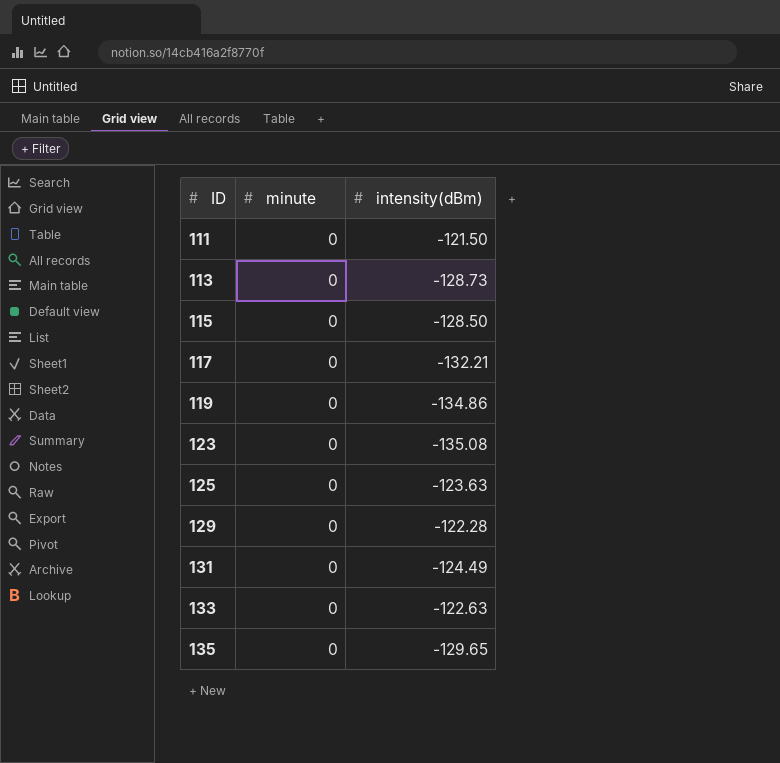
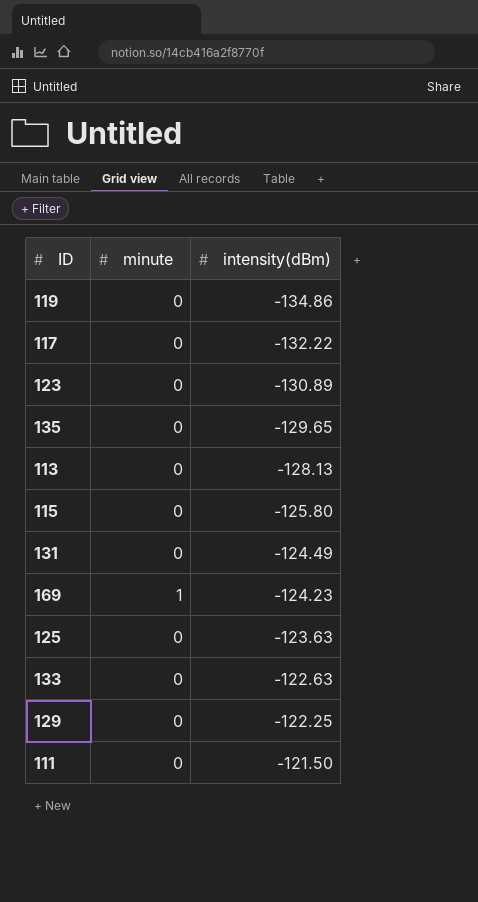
row order: ID ascending -> intensity(dBm) ascending
117 | intensity(dBm): -132.21 -> -132.22
123 | intensity(dBm): -135.08 -> -130.89
113 | intensity(dBm): -128.73 -> -128.13
115 | intensity(dBm): -128.50 -> -125.80
row 169: none -> 1 | -124.23
129 | intensity(dBm): -122.28 -> -122.25

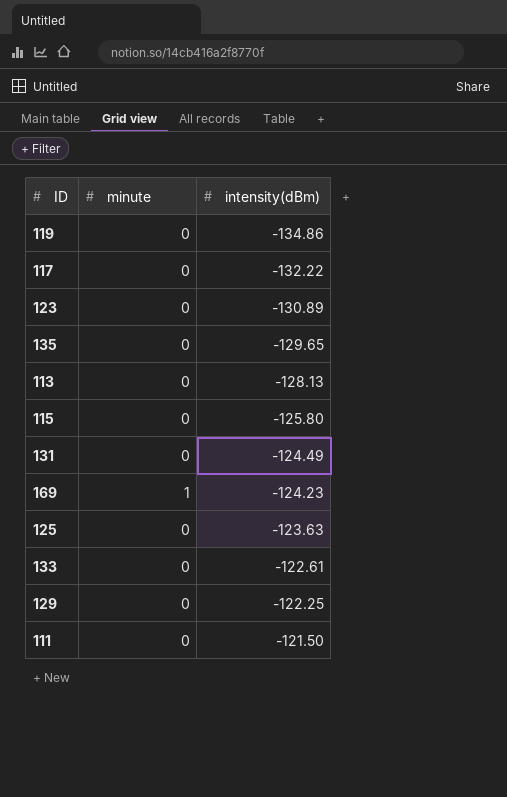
133 | intensity(dBm): -122.63 -> -122.61

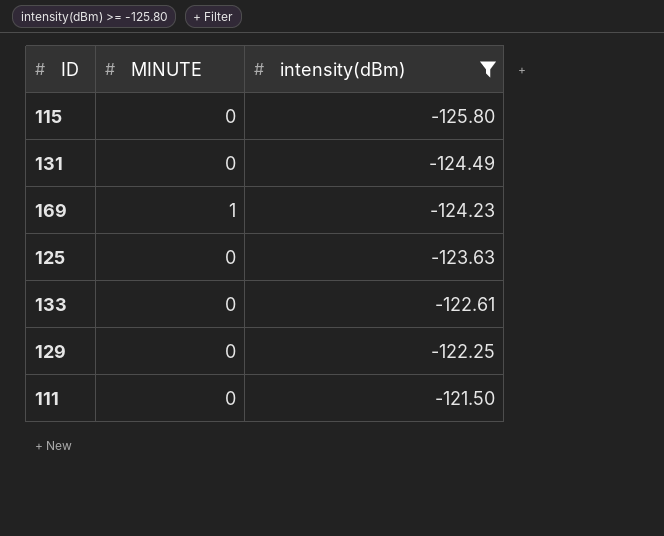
filter: none -> intensity(dBm) >= -125.80
column name: minute -> MINUTE

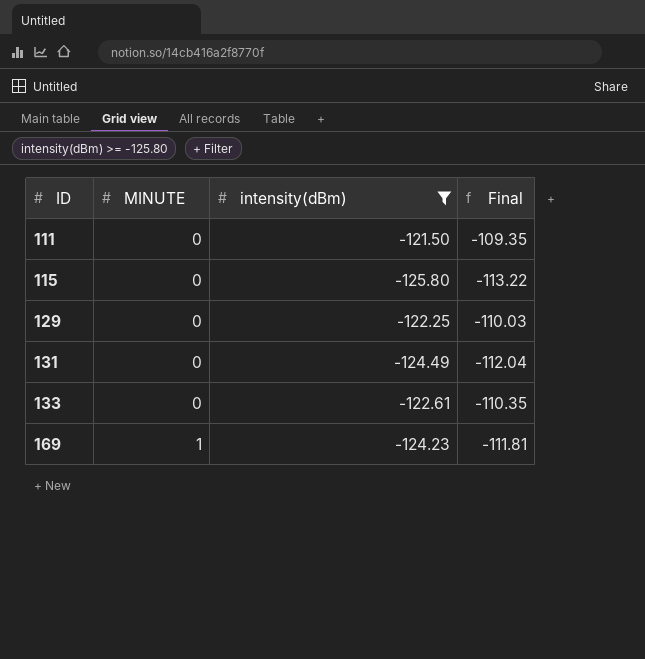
row order: intensity(dBm) ascending -> ID ascending
column Final | formula: none -> [intensity(dBm)] * 0.9
row 125: 0 | -123.63 -> none

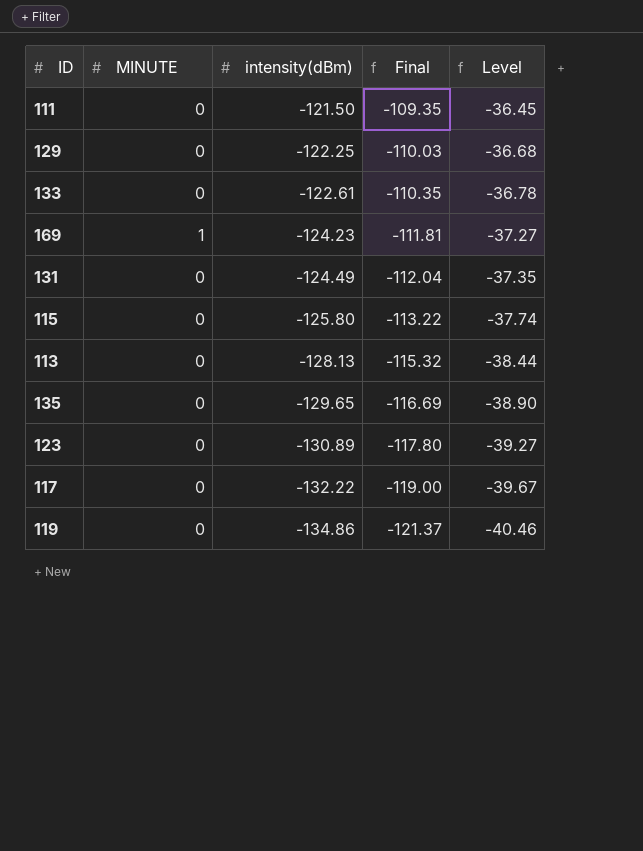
filter: intensity(dBm) >= -125.80 -> none
row order: ID ascending -> intensity(dBm) descending
column Level | formula: none -> [intensity(dBm)] * 0.3

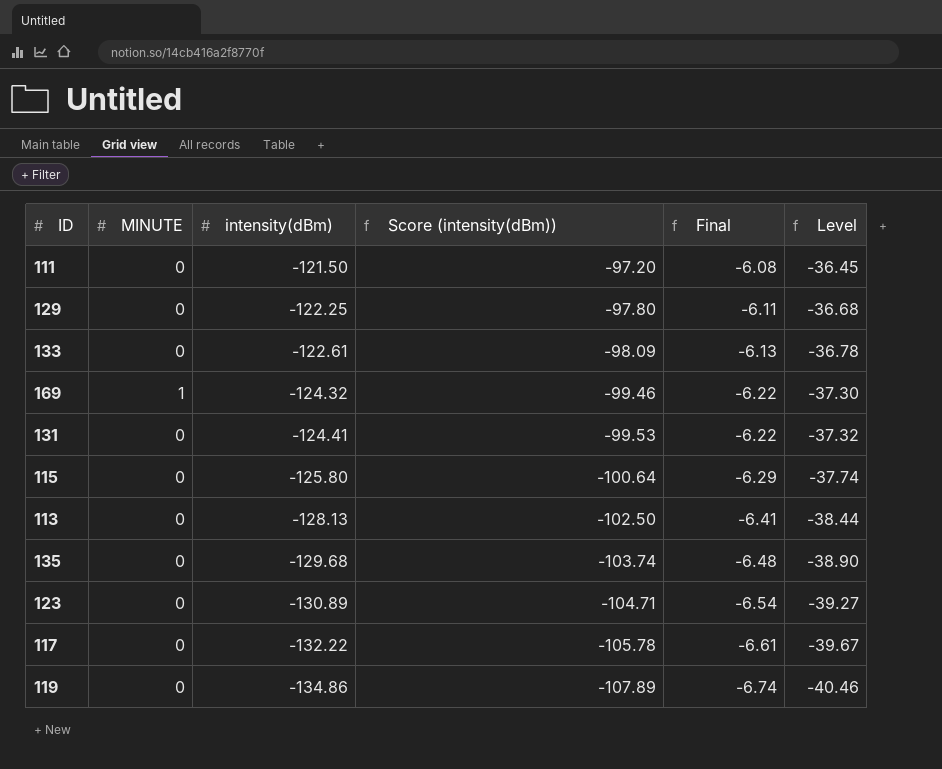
column Score (intensity(dBm)) | formula: none -> [intensity(dBm)] * 0.8
column Final | formula: [intensity(dBm)] * 0.9 -> [intensity(dBm)] * 0.05
169 | intensity(dBm): -124.23 -> -124.32
169 | Level: -37.27 -> -37.30
131 | intensity(dBm): -124.49 -> -124.41
131 | Level: -37.35 -> -37.32
135 | intensity(dBm): -129.65 -> -129.68

